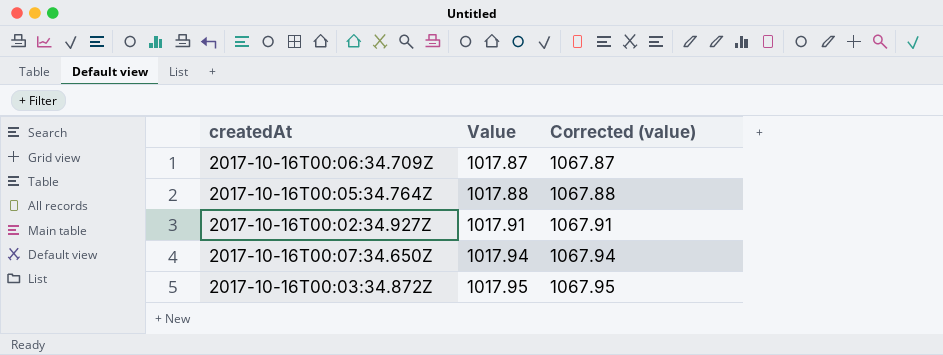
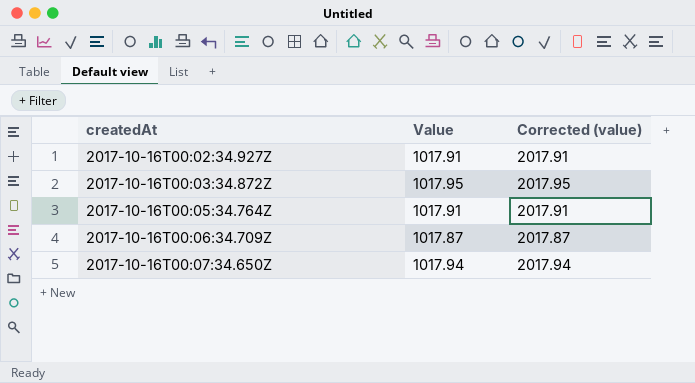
row order: Value ascending -> createdAt ascending
column Corrected (value) | formula: [Value] + 50 -> [Value] + 1000
2017-10-16T00:05:34.764Z | Value: 1017.88 -> 1017.91

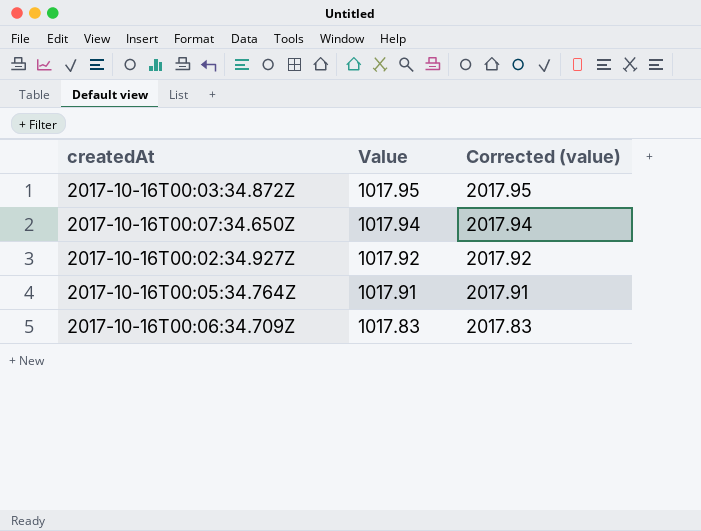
row order: createdAt ascending -> Value descending
2017-10-16T00:02:34.927Z | Value: 1017.91 -> 1017.92
2017-10-16T00:02:34.927Z | Corrected (value): 2017.91 -> 2017.92
2017-10-16T00:06:34.709Z | Value: 1017.87 -> 1017.83
2017-10-16T00:06:34.709Z | Corrected (value): 2017.87 -> 2017.83

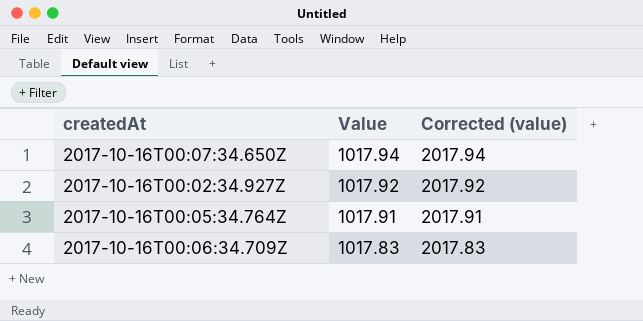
row 2017-10-16T00:03:34.872Z: 1017.95 | 2017.95 -> none

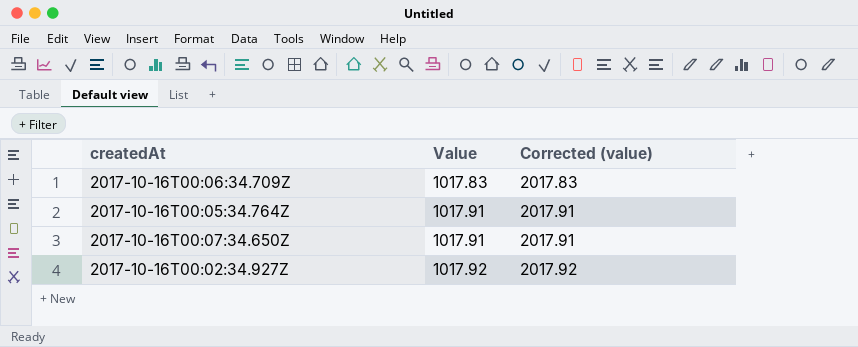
row order: Value descending -> Value ascending
2017-10-16T00:07:34.650Z | Value: 1017.94 -> 1017.91
2017-10-16T00:07:34.650Z | Corrected (value): 2017.94 -> 2017.91

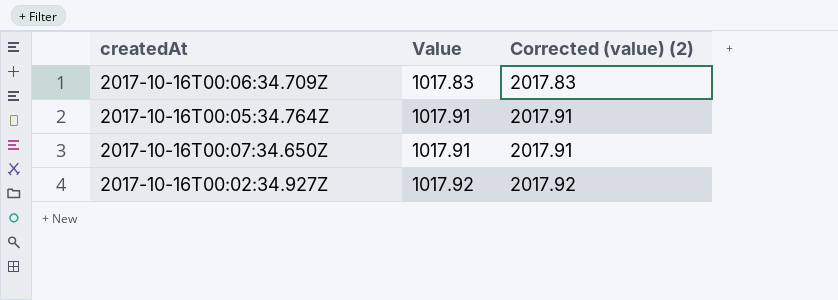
column name: Corrected (value) -> Corrected (value) (2)

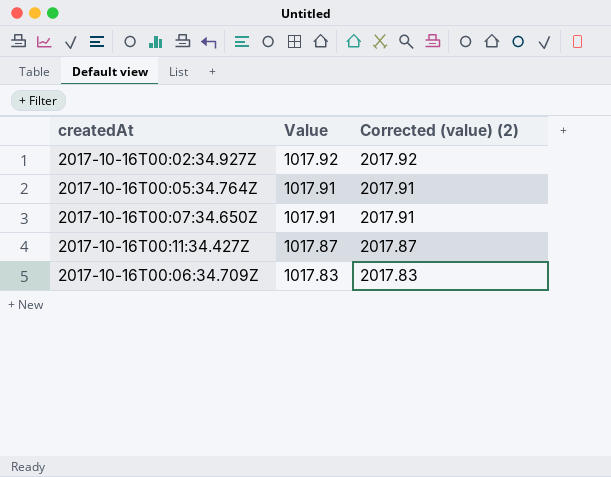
row order: Value ascending -> Value descending
row 2017-10-16T00:11:34.427Z: none -> 1017.87 | 2017.87

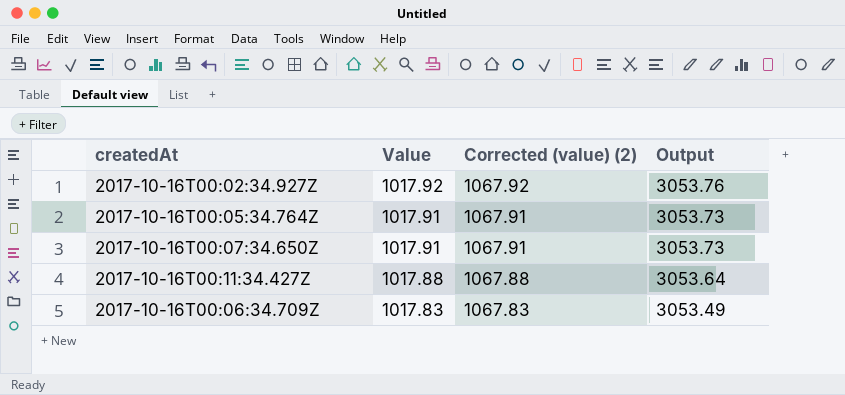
column Corrected (value) (2) | formula: [Value] + 1000 -> [Value] + 50
column Output | formula: none -> [Value] * 3
2017-10-16T00:11:34.427Z | Value: 1017.87 -> 1017.88

